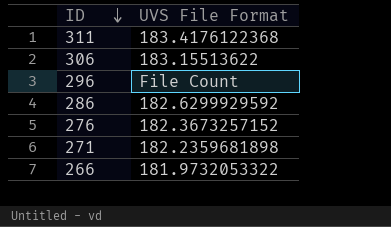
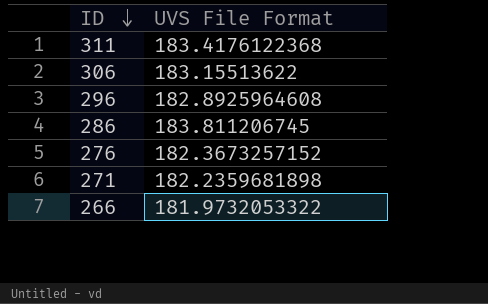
296 | UVS File Format: File Count -> 182.8925964608
286 | UVS File Format: 182.6299929592 -> 183.811206745

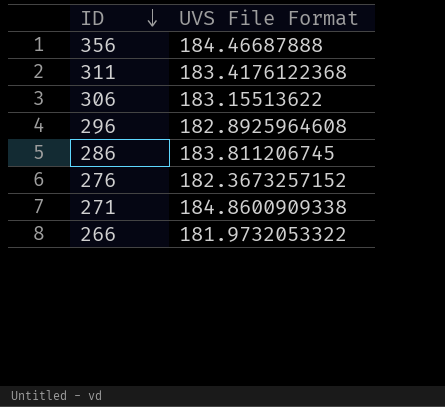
row 356: none -> 184.46687888
271 | UVS File Format: 182.2359681898 -> 184.8600909338

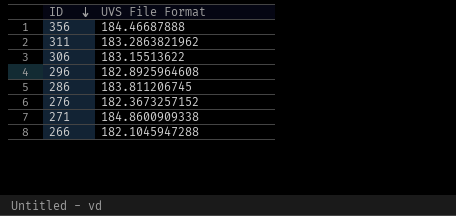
311 | UVS File Format: 183.4176122368 -> 183.2863821962
266 | UVS File Format: 181.9732053322 -> 182.1045947288

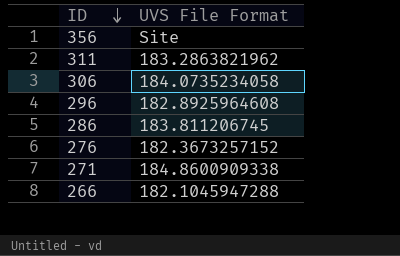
356 | UVS File Format: 184.46687888 -> Site
306 | UVS File Format: 183.15513622 -> 184.0735234058

